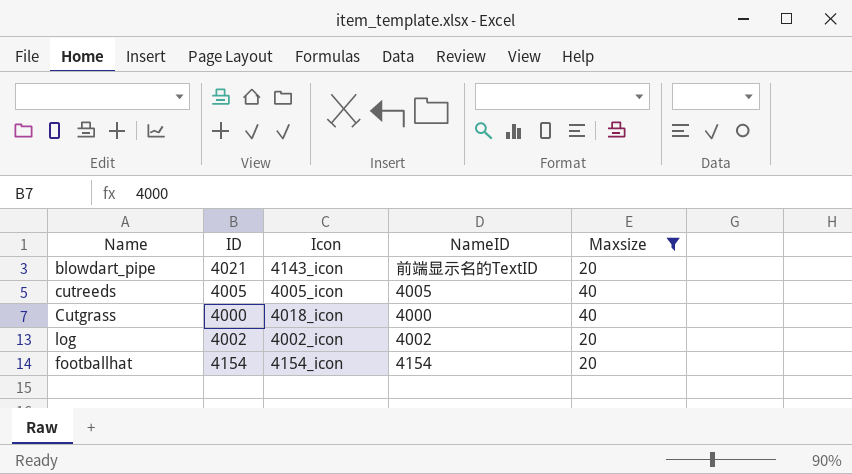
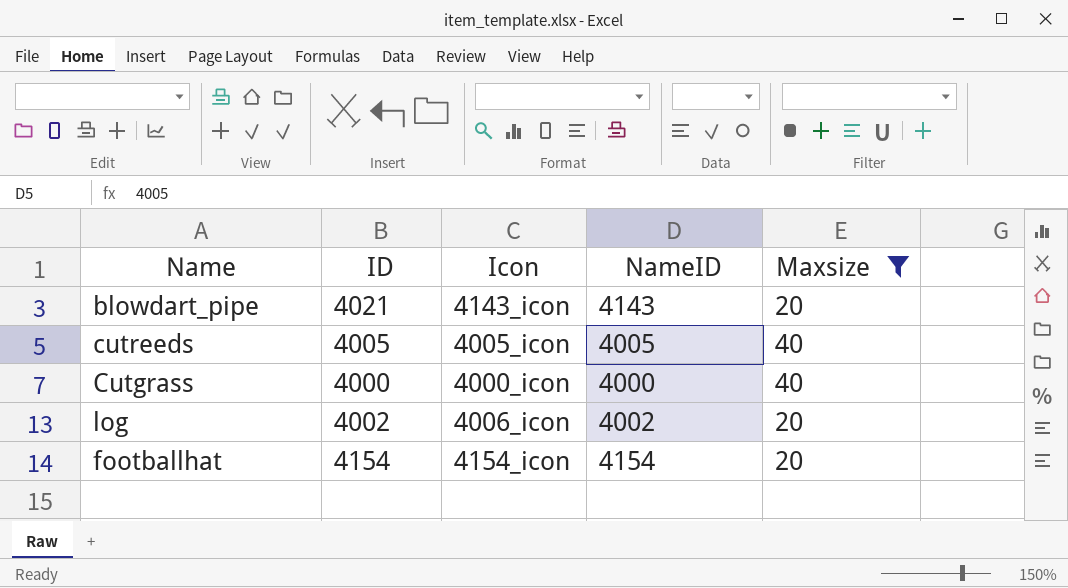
blowdart_pipe | NameID: 前端显示名的TextID -> 4143
Cutgrass | Icon: 4018_icon -> 4000_icon
log | Icon: 4002_icon -> 4006_icon

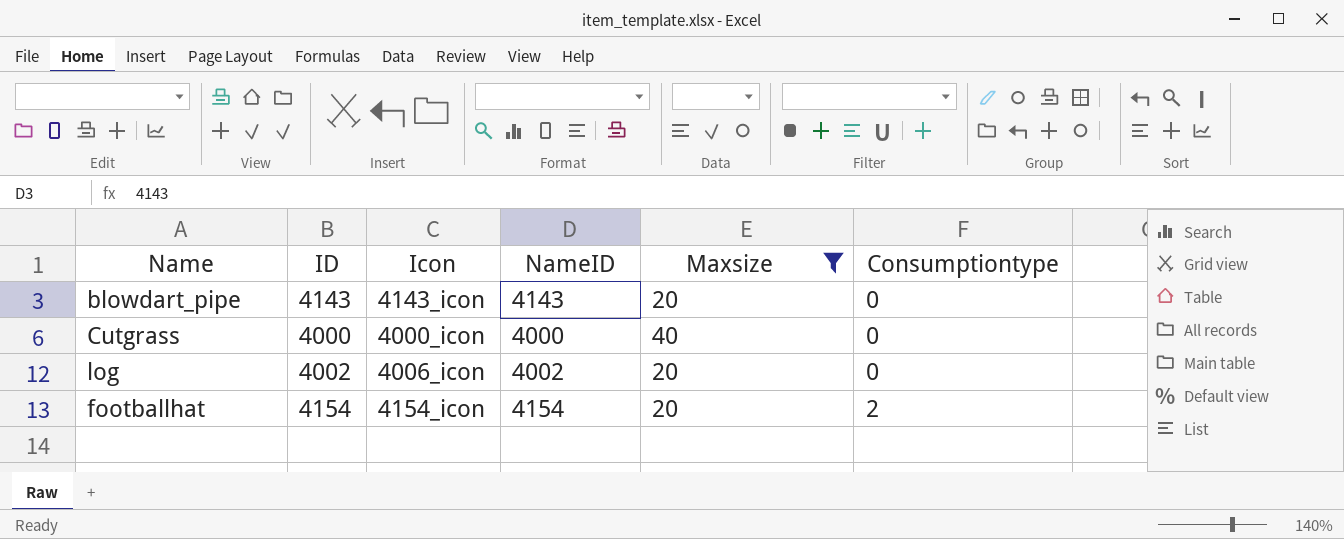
column Consumptiontype | position: none -> 6
row cutreeds: 4005 | 4005_icon | 4005 | 40 -> none
blowdart_pipe | ID: 4021 -> 4143

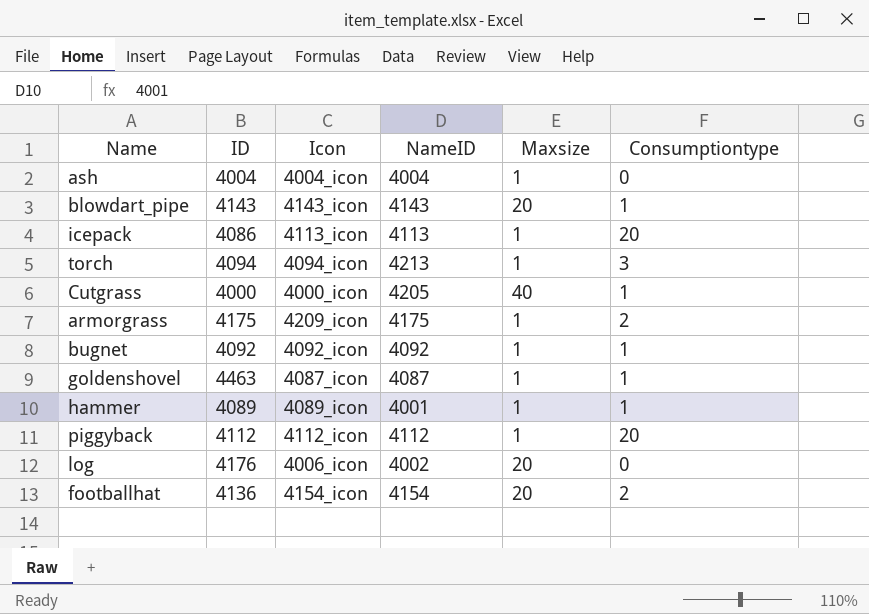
filter: Maxsize != 1 -> none
blowdart_pipe | Consumptiontype: 0 -> 1
Cutgrass | NameID: 4000 -> 4205
Cutgrass | Consumptiontype: 0 -> 1
log | ID: 4002 -> 4176
footballhat | ID: 4154 -> 4136

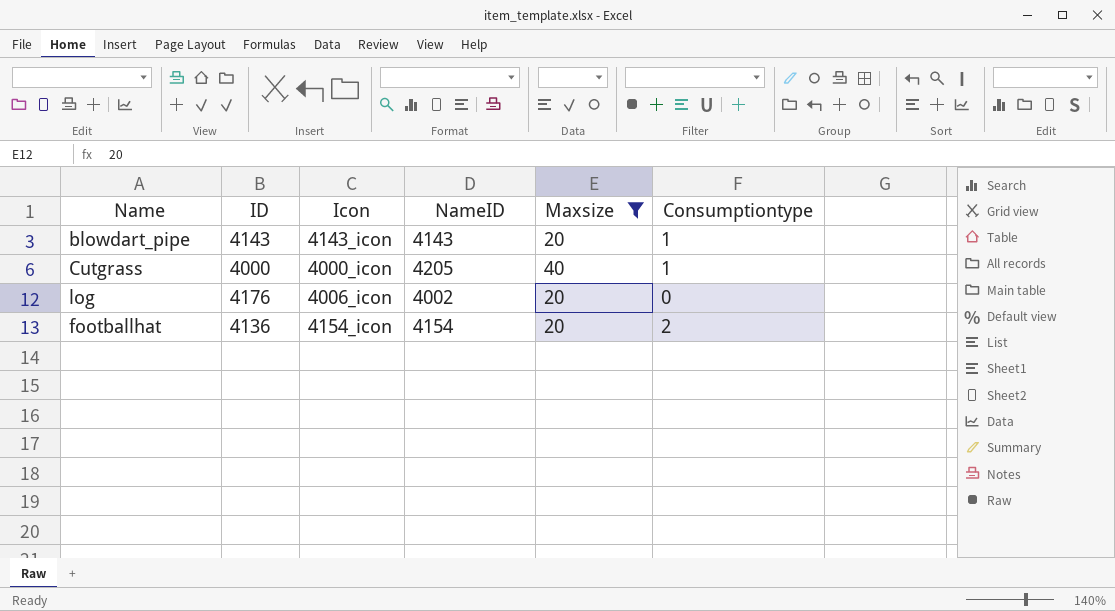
filter: none -> Maxsize != 1

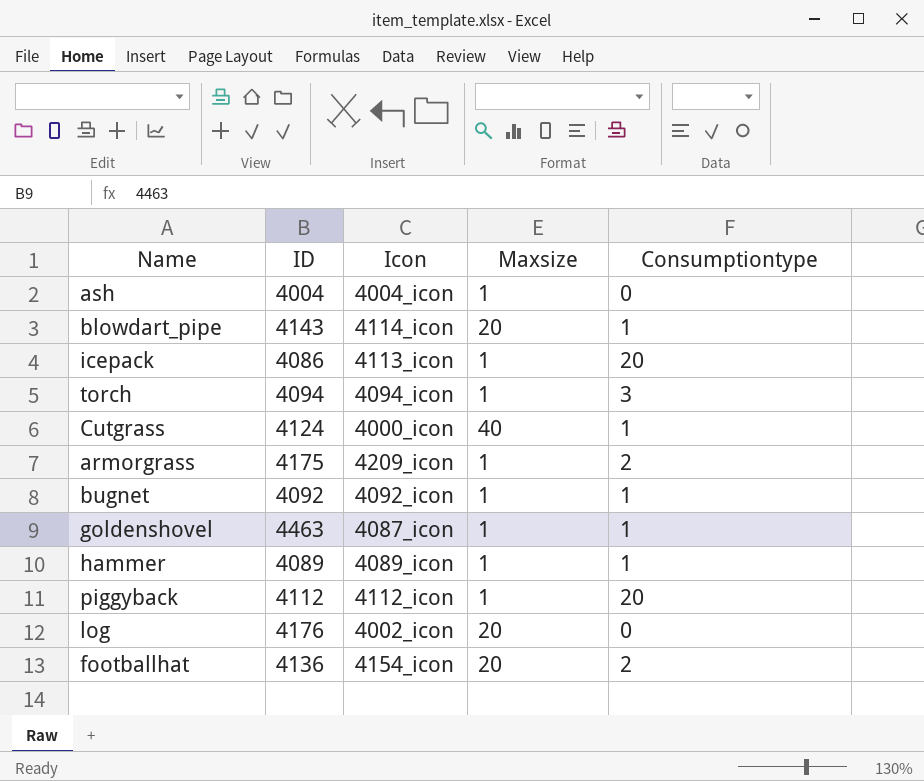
filter: Maxsize != 1 -> none
column NameID | position: 4 -> none
blowdart_pipe | Icon: 4143_icon -> 4114_icon
Cutgrass | ID: 4000 -> 4124
log | Icon: 4006_icon -> 4002_icon

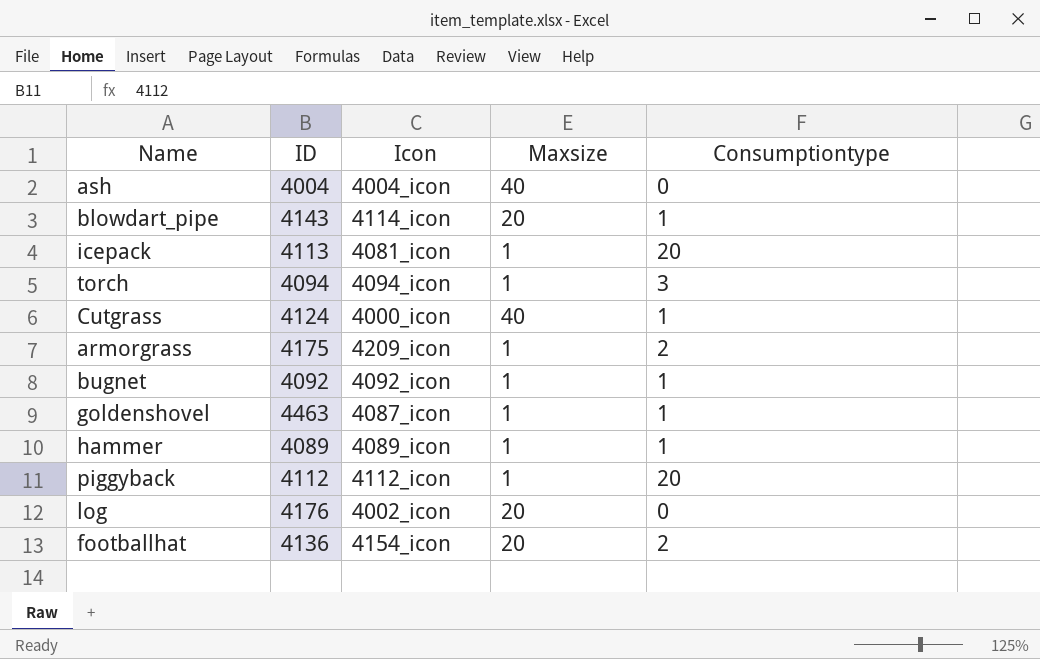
ash | Maxsize: 1 -> 40
icepack | ID: 4086 -> 4113
icepack | Icon: 4113_icon -> 4081_icon

